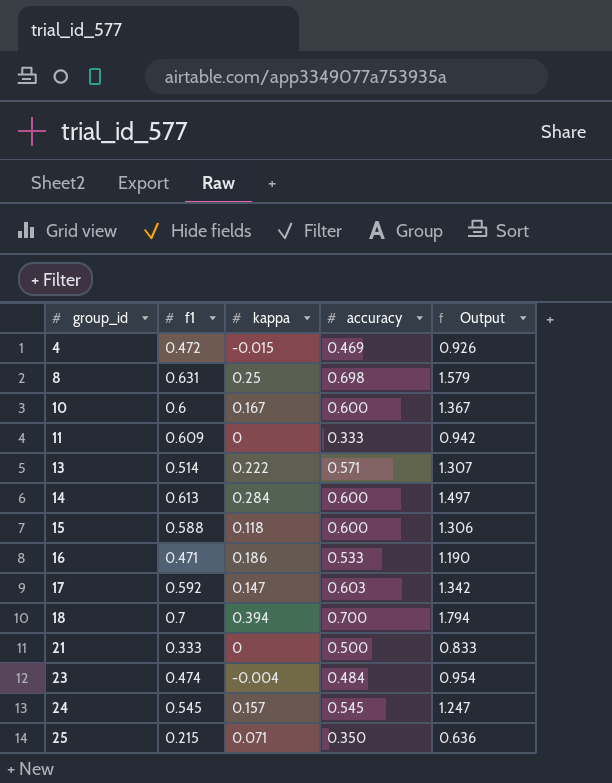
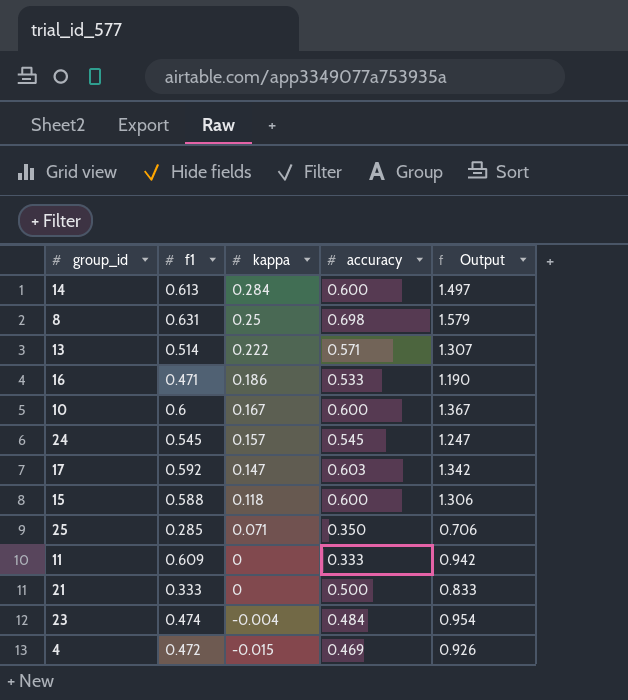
row order: group_id ascending -> kappa descending
row 18: 0.7 | 0.394 | 0.700 | 1.794 -> none
25 | f1: 0.215 -> 0.285
25 | Output: 0.636 -> 0.706

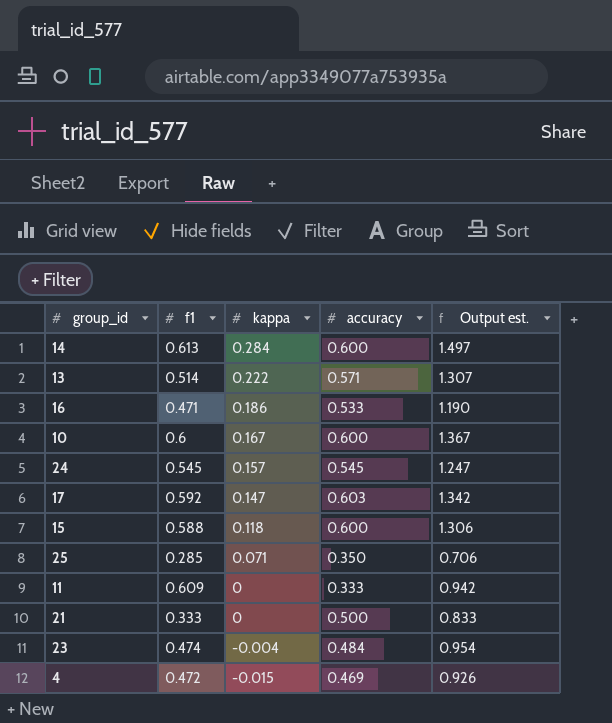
column name: Output -> Output est.
row 8: 0.631 | 0.25 | 0.698 | 1.579 -> none

